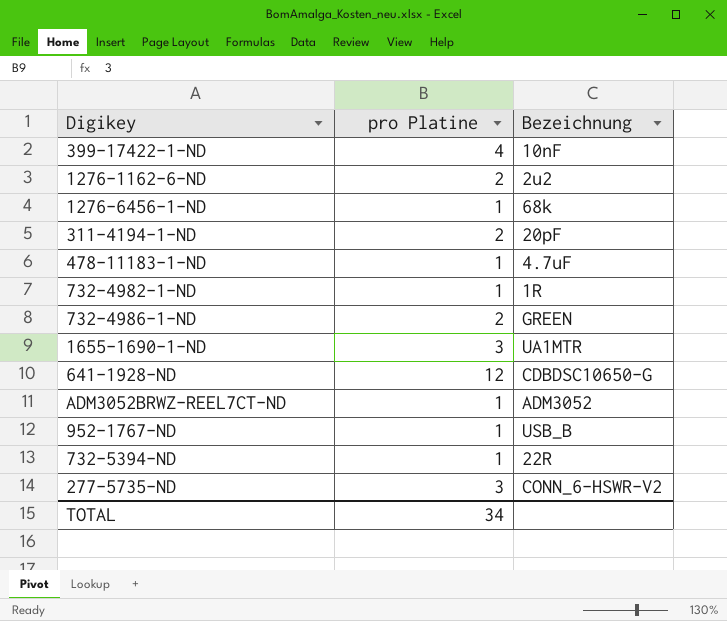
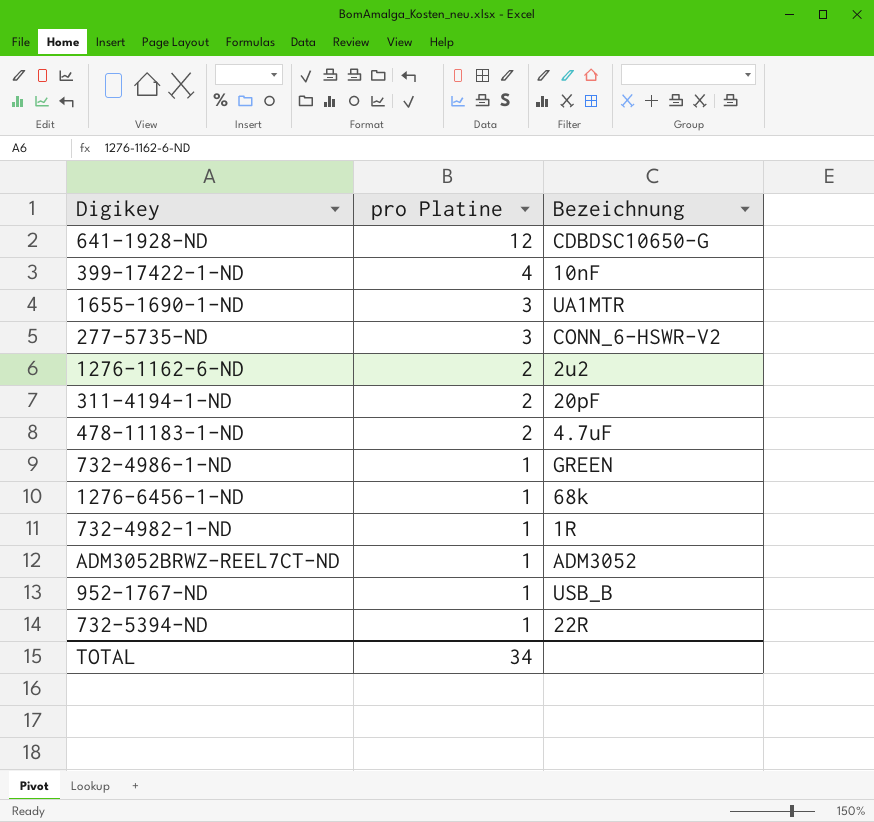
row order: none -> pro Platine descending
478-11183-1-ND | pro Platine: 1 -> 2
732-4986-1-ND | pro Platine: 2 -> 1

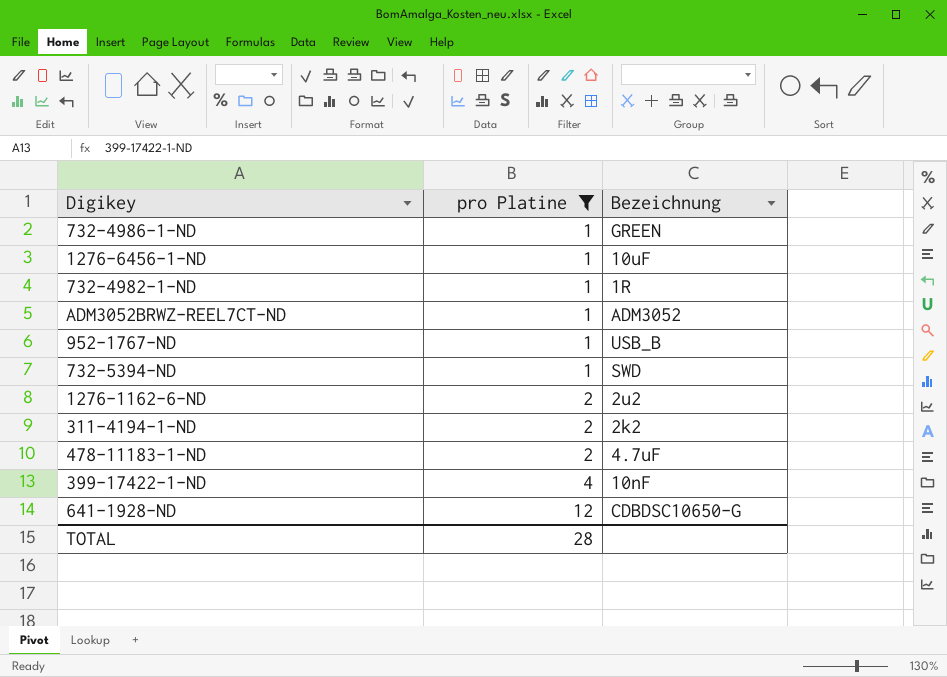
filter: none -> pro Platine != 3
row order: pro Platine descending -> pro Platine ascending
1276-6456-1-ND | Bezeichnung: 68k -> 10uF
732-5394-ND | Bezeichnung: 22R -> SWD
311-4194-1-ND | Bezeichnung: 20pF -> 2k2
TOTAL | pro Platine: 34 -> 28

